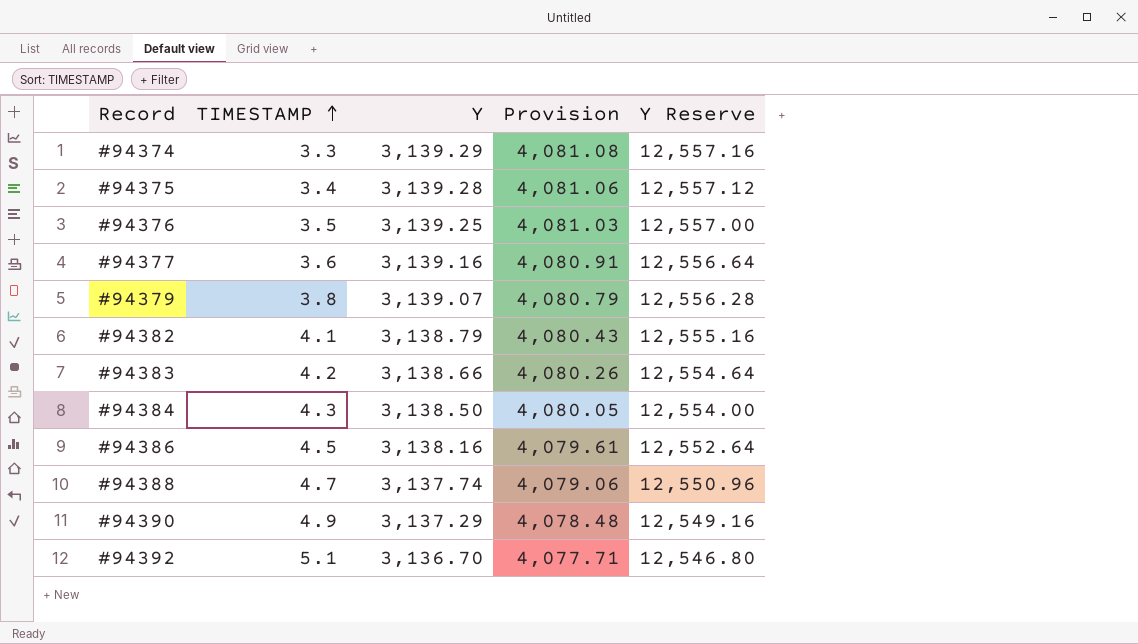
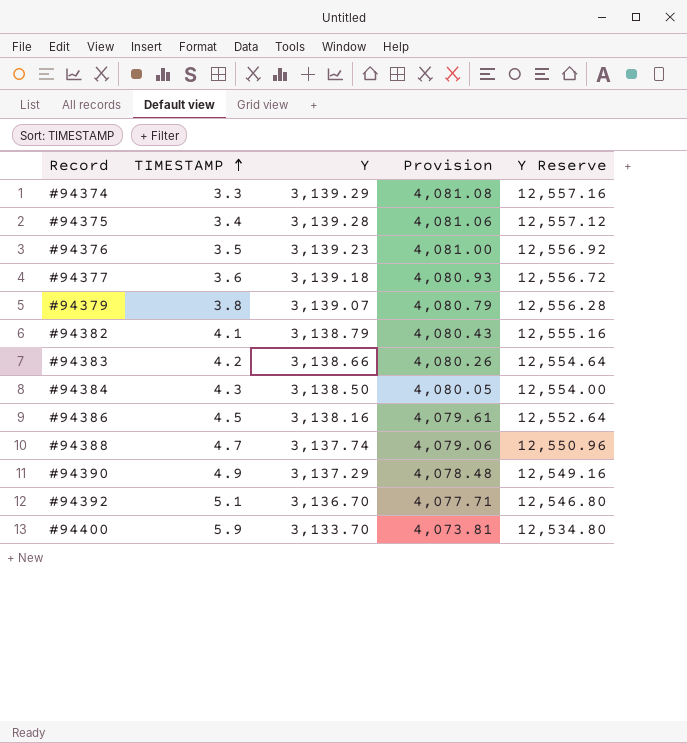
#94376 | Y: 3,139.25 -> 3,139.23
#94376 | Provision: 4,081.03 -> 4,081.00
#94376 | Y Reserve: 12,557.00 -> 12,556.92
#94377 | Y: 3,139.16 -> 3,139.18
#94377 | Provision: 4,080.91 -> 4,080.93
#94377 | Y Reserve: 12,556.64 -> 12,556.72
row #94400: none -> 5.9 | 3,133.70 | 4,073.81 | 12,534.80

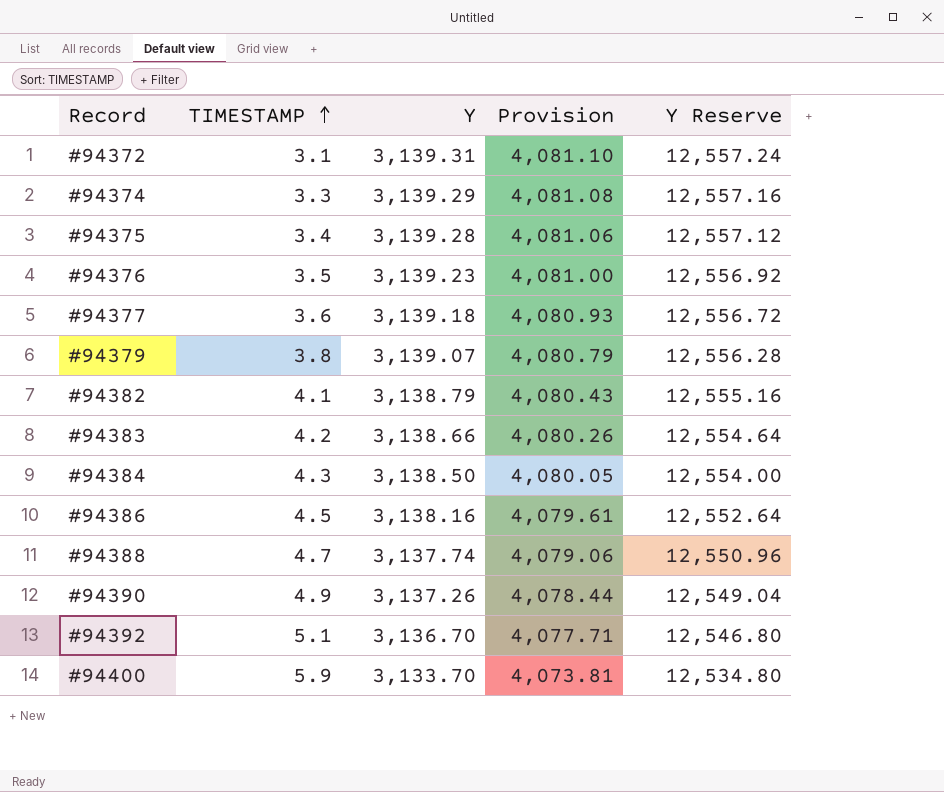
row #94372: none -> 3.1 | 3,139.31 | 4,081.10 | 12,557.24
#94390 | Y: 3,137.29 -> 3,137.26
#94390 | Provision: 4,078.48 -> 4,078.44
#94390 | Y Reserve: 12,549.16 -> 12,549.04

